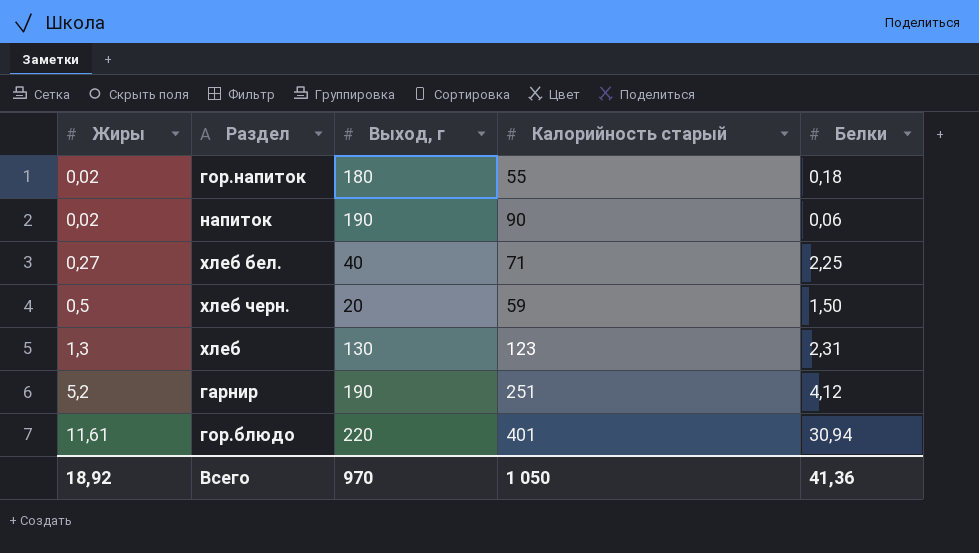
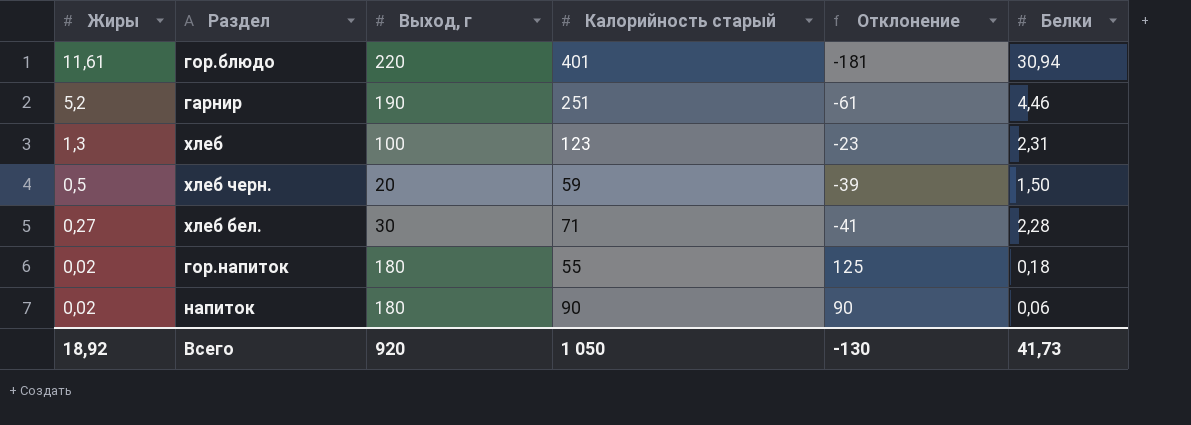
row order: Жиры ascending -> Жиры descending
column Отклонение | formula: none -> [Выход, г] - [Калорийность старый]
гарнир | Белки: 4,12 -> 4,46
хлеб | Выход, г: 130 -> 100
хлеб бел. | Выход, г: 40 -> 30
хлеб бел. | Белки: 2,25 -> 2,28
напиток | Выход, г: 190 -> 180
Всего | Выход, г: 970 -> 920
Всего | Белки: 41,36 -> 41,73

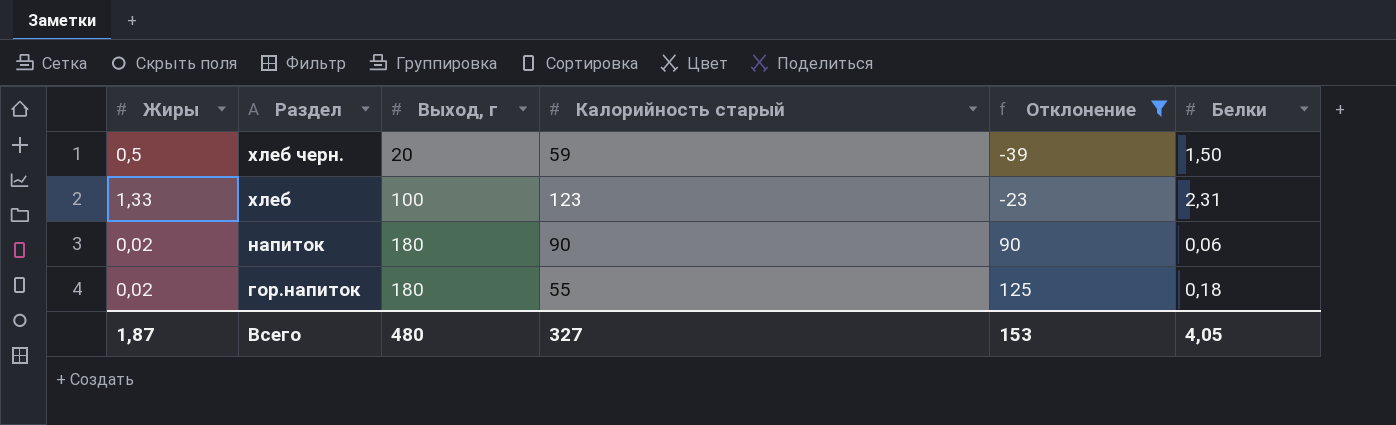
filter: none -> Отклонение >= -39
row order: Жиры descending -> Раздел descending
хлеб | Жиры: 1,3 -> 1,33
Всего | Жиры: 18,92 -> 1,87
Всего | Выход, г: 920 -> 480
Всего | Калорийность старый: 1 050 -> 327
Всего | Отклонение: -130 -> 153
Всего | Белки: 41,73 -> 4,05

